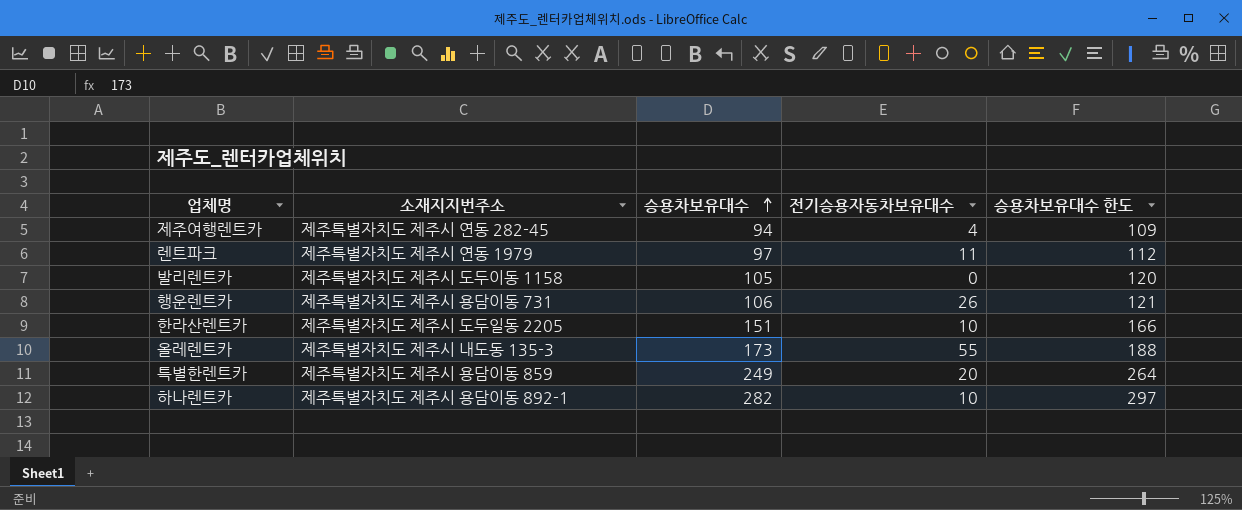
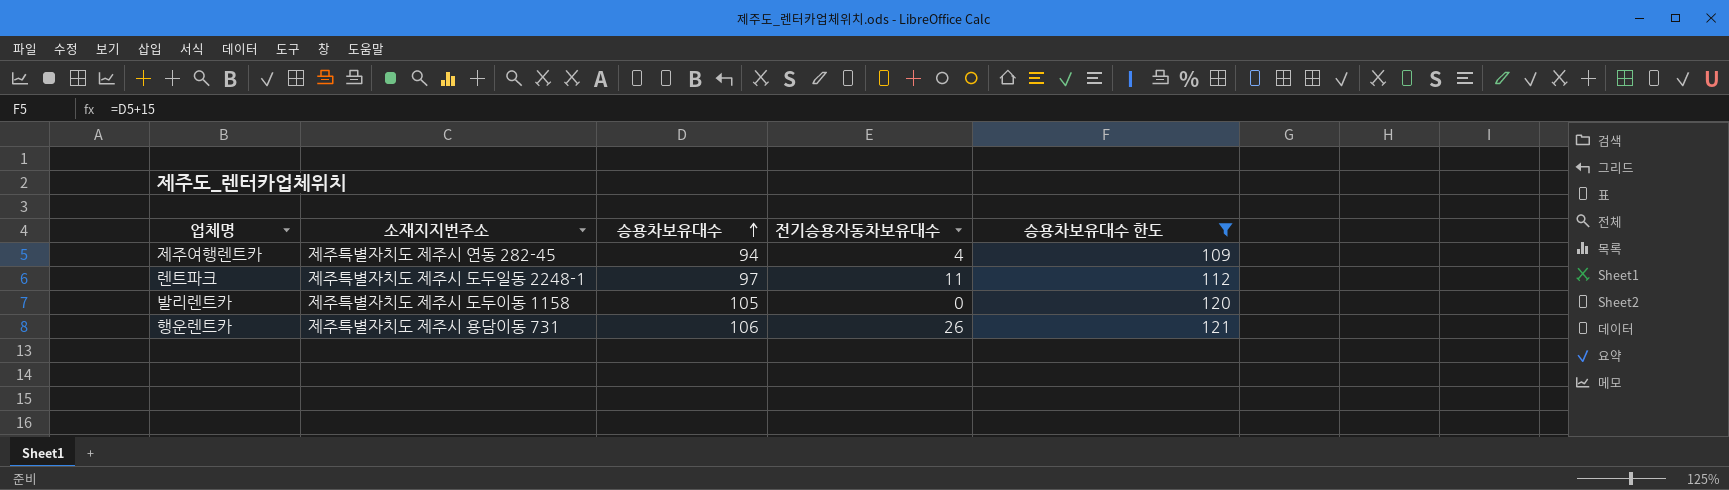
filter: none -> 승용차보유대수 한도 <= 121
렌트파크 | 소재지지번주소: 제주특별자치도 제주시 연동 1979 -> 제주특별자치도 제주시 도두일동 2248-1

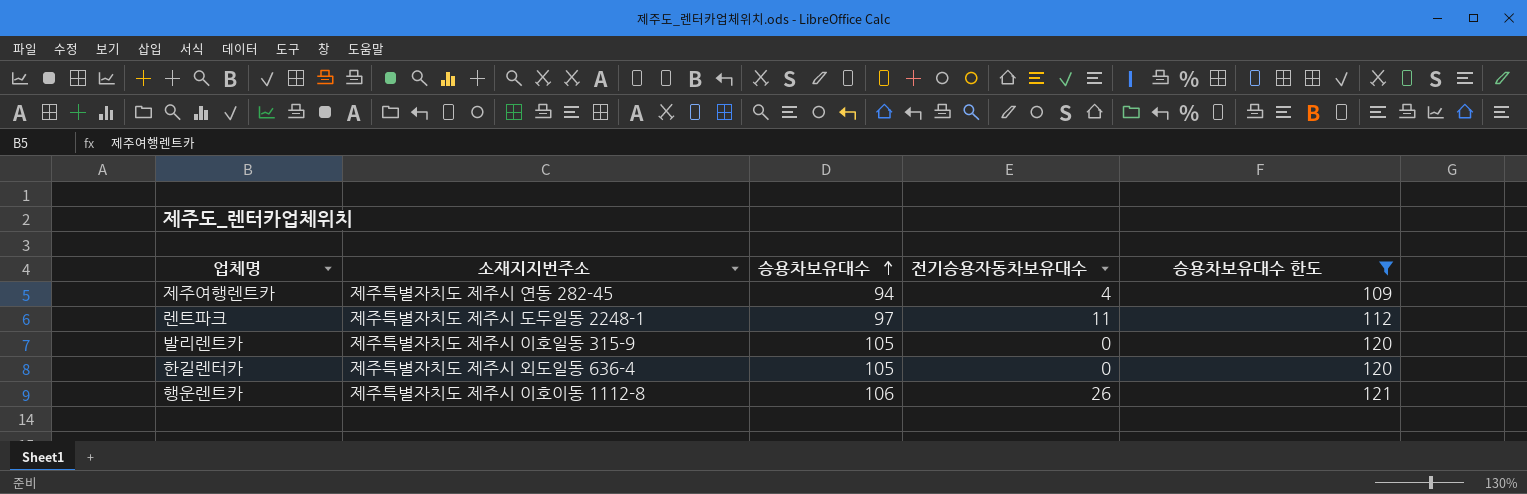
발리렌트카 | 소재지지번주소: 제주특별자치도 제주시 도두이동 1158 -> 제주특별자치도 제주시 이호일동 315-9
row 한길렌터카: none -> 제주특별자치도 제주시 외도일동 636-4 | 105 | 0 | 120
행운렌트카 | 소재지지번주소: 제주특별자치도 제주시 용담이동 731 -> 제주특별자치도 제주시 이호이동 1112-8

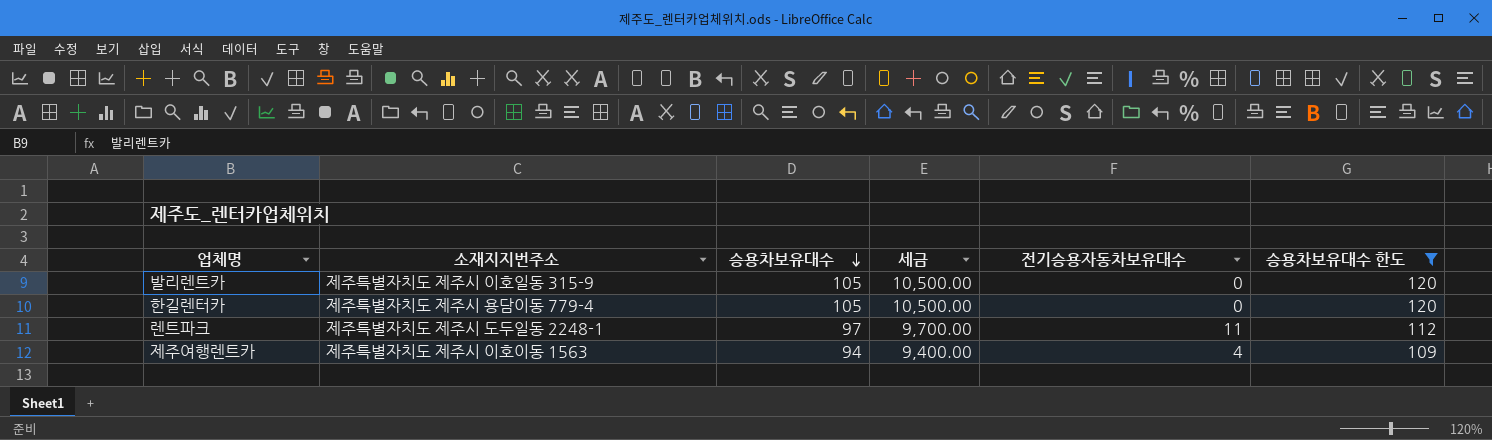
row order: 승용차보유대수 ascending -> 승용차보유대수 descending
column 세금 | formula: none -> [승용차보유대수] * 100
row 행운렌트카: 제주특별자치도 제주시 이호이동 1112-8 | 106 | 26 | 121 -> none
한길렌터카 | 소재지지번주소: 제주특별자치도 제주시 외도일동 636-4 -> 제주특별자치도 제주시 용담이동 779-4
제주여행렌트카 | 소재지지번주소: 제주특별자치도 제주시 연동 282-45 -> 제주특별자치도 제주시 이호이동 1563

